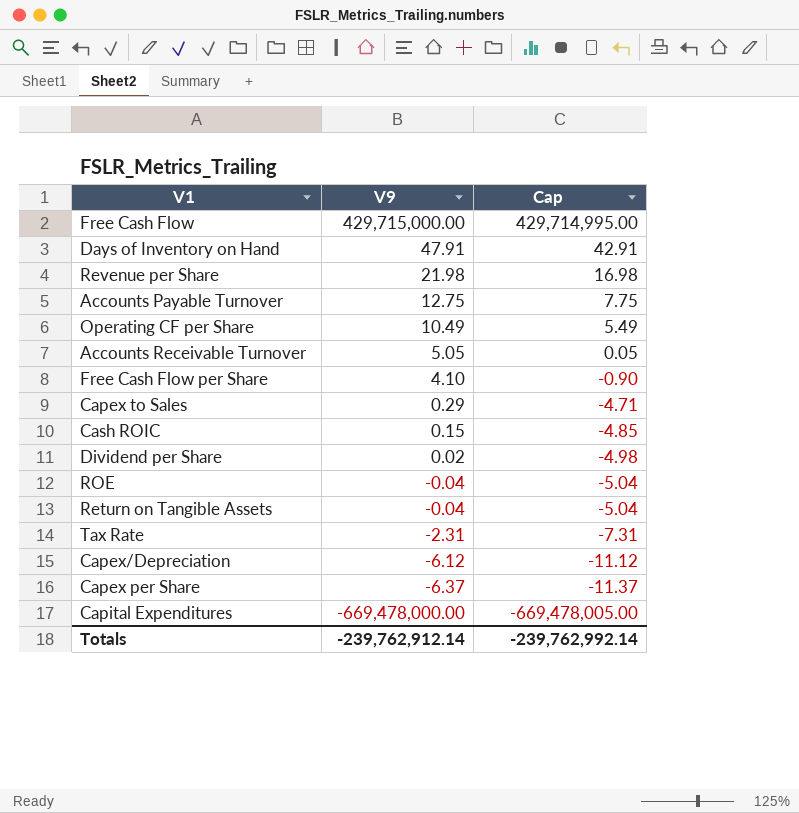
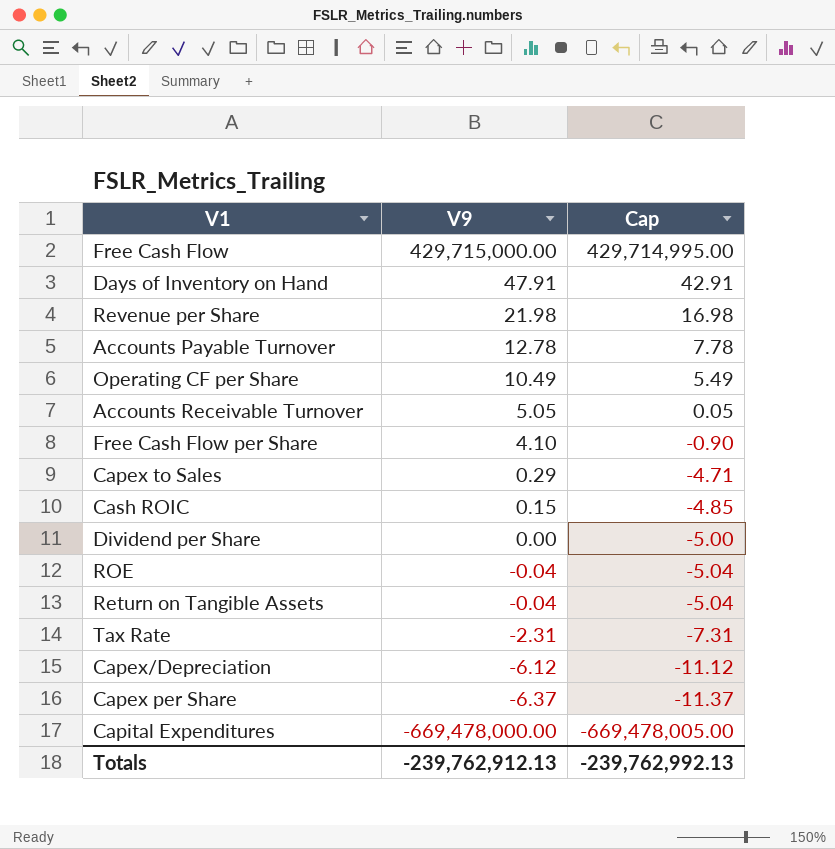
Accounts Payable Turnover | V9: 12.75 -> 12.78
Accounts Payable Turnover | Cap: 7.75 -> 7.78
Dividend per Share | V9: 0.02 -> 0.00
Dividend per Share | Cap: -4.98 -> -5.00
Totals | V9: -239,762,912.14 -> -239,762,912.13
Totals | Cap: -239,762,992.14 -> -239,762,992.13

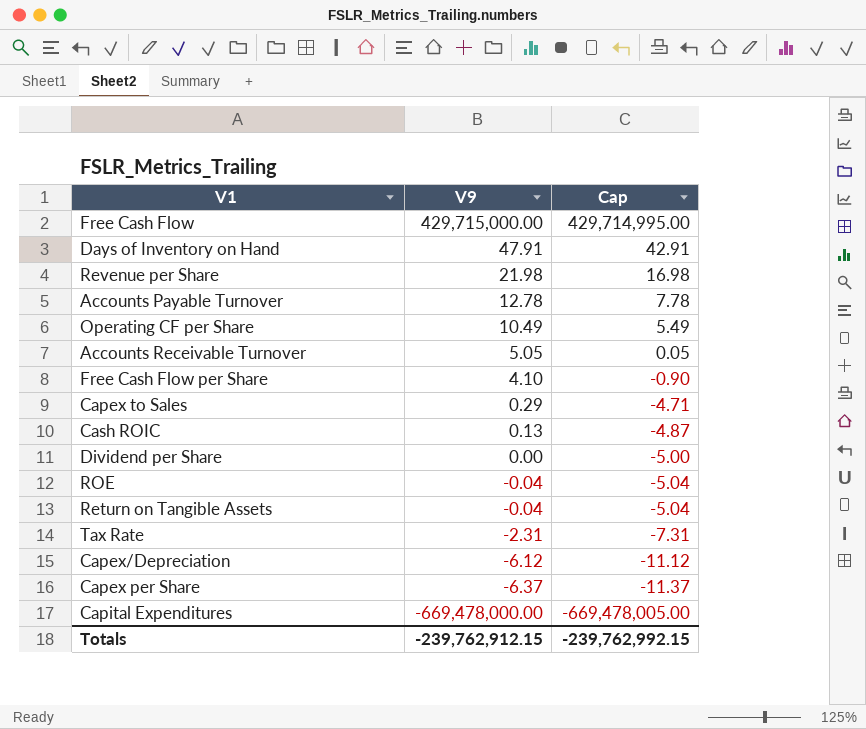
Cash ROIC | V9: 0.15 -> 0.13
Cash ROIC | Cap: -4.85 -> -4.87
Totals | V9: -239,762,912.13 -> -239,762,912.15
Totals | Cap: -239,762,992.13 -> -239,762,992.15

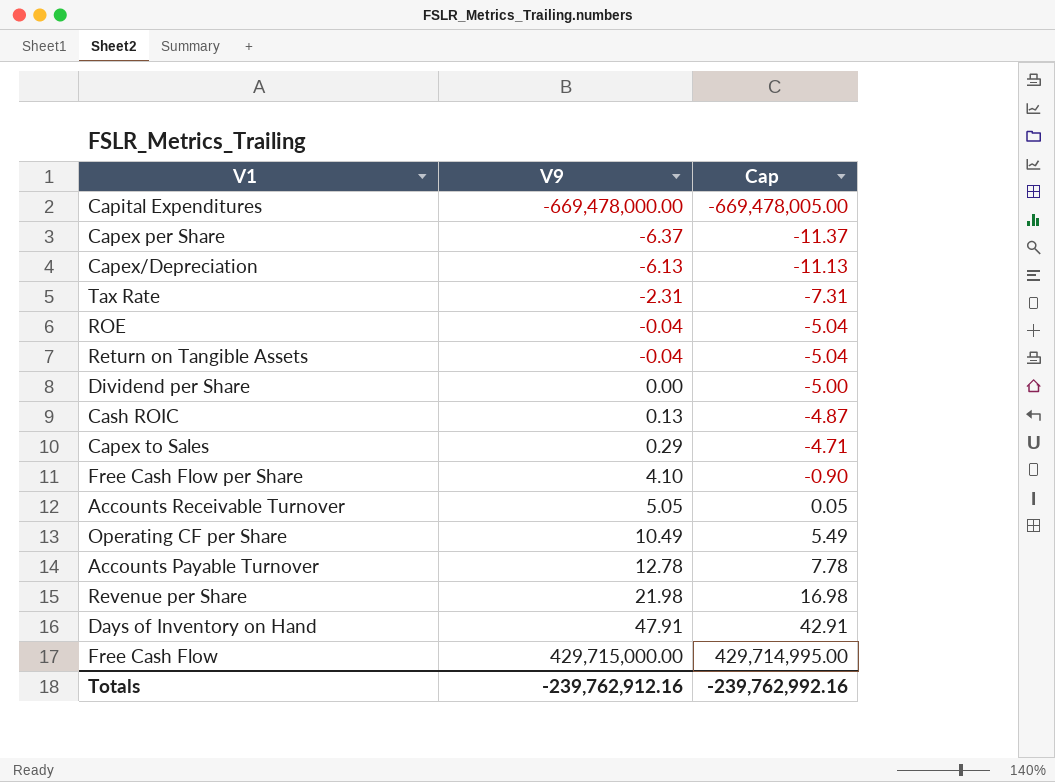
row order: V9 descending -> V9 ascending
Capex/Depreciation | V9: -6.12 -> -6.13
Capex/Depreciation | Cap: -11.12 -> -11.13
Totals | V9: -239,762,912.15 -> -239,762,912.16
Totals | Cap: -239,762,992.15 -> -239,762,992.16

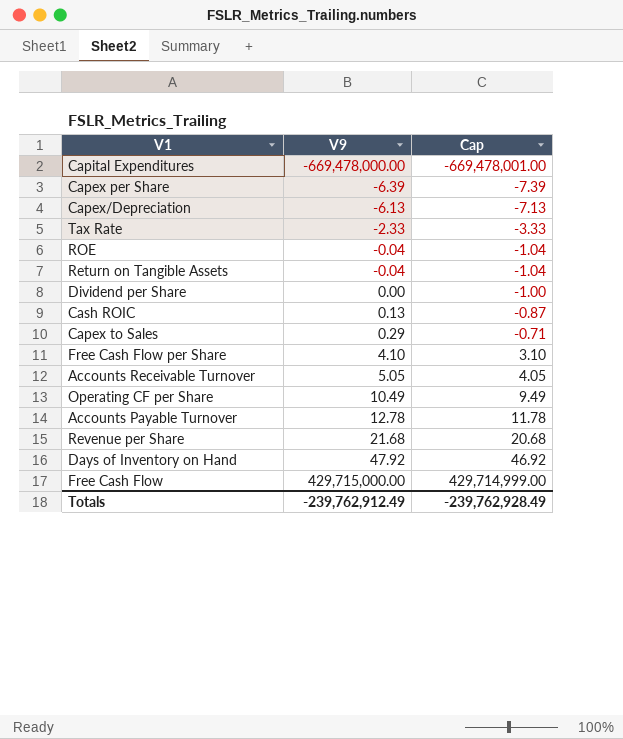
column Cap | formula: [V9] - 5 -> [V9] - 1
Capex per Share | V9: -6.37 -> -6.39
Tax Rate | V9: -2.31 -> -2.33
Revenue per Share | V9: 21.98 -> 21.68
Days of Inventory on Hand | V9: 47.91 -> 47.92
Totals | V9: -239,762,912.16 -> -239,762,912.49
Totals | Cap: -239,762,992.16 -> -239,762,928.49

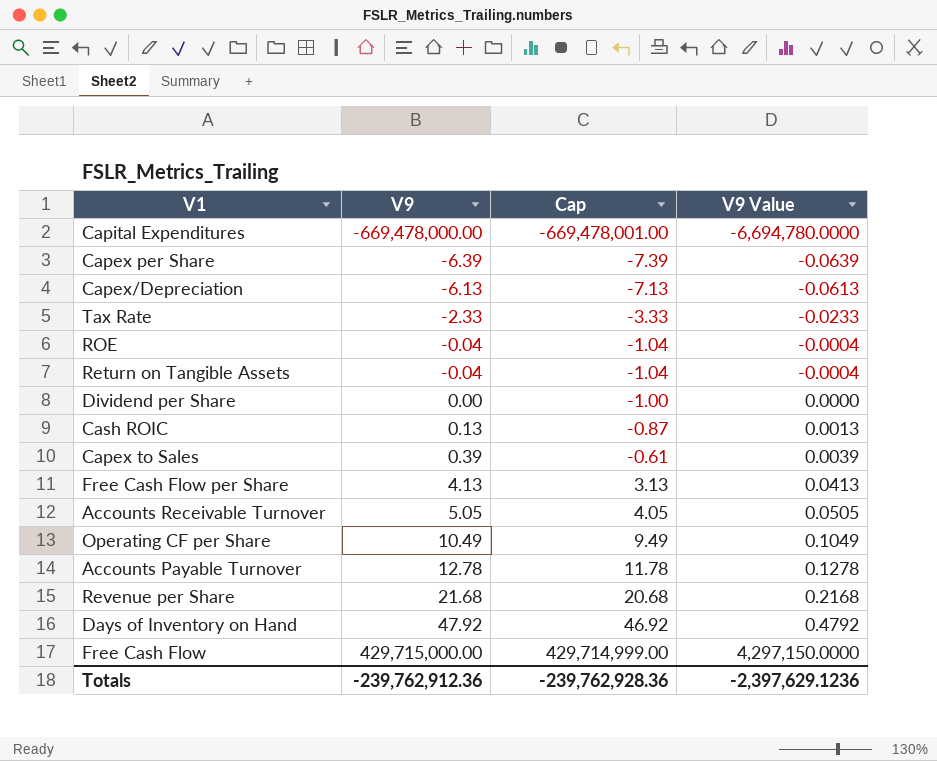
column V9 Value | formula: none -> [V9] * 0.01
Capex to Sales | V9: 0.29 -> 0.39
Capex to Sales | Cap: -0.71 -> -0.61
Free Cash Flow per Share | V9: 4.10 -> 4.13
Free Cash Flow per Share | Cap: 3.10 -> 3.13
Totals | V9: -239,762,912.49 -> -239,762,912.36
Totals | Cap: -239,762,928.49 -> -239,762,928.36

